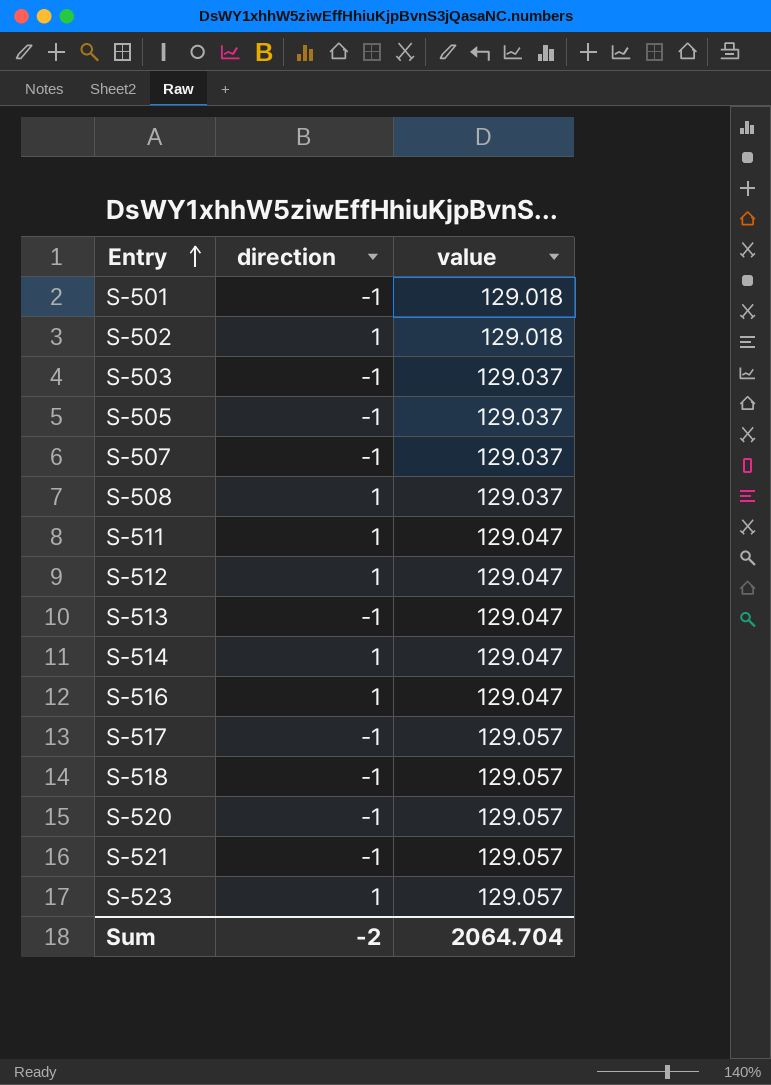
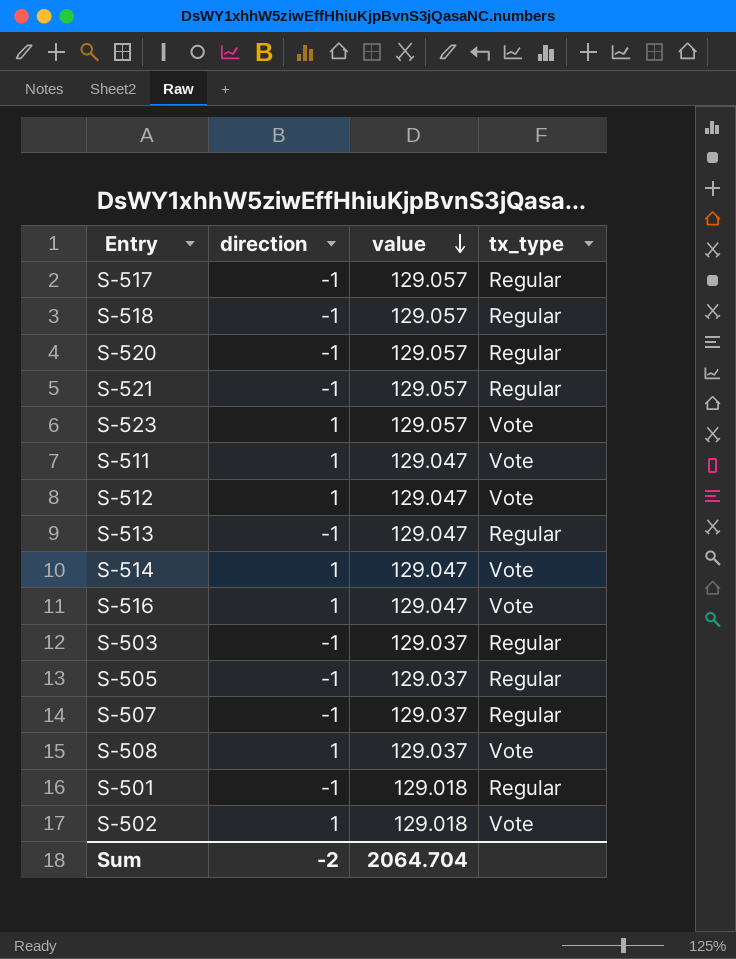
row order: Entry ascending -> value descending
column tx_type | position: none -> 4

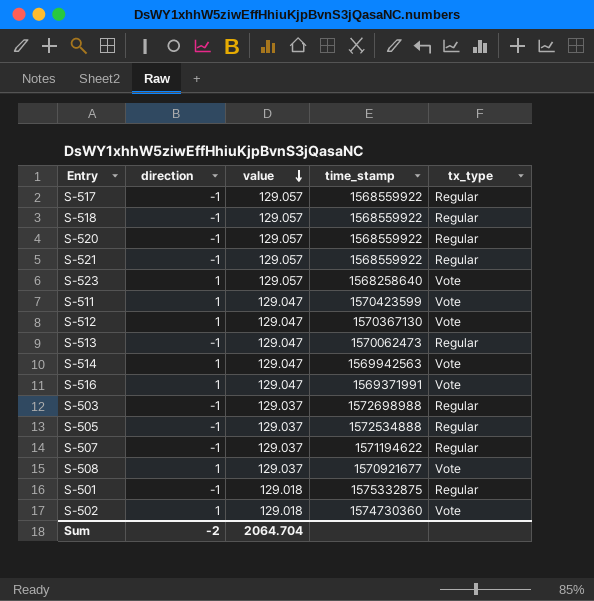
column time_stamp | position: none -> 4

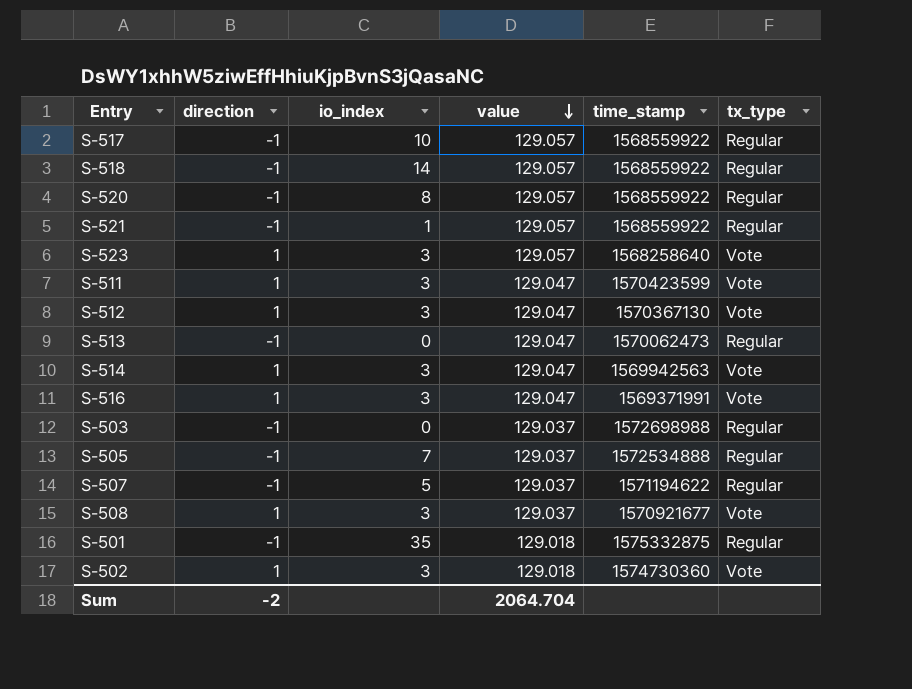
column io_index | position: none -> 3

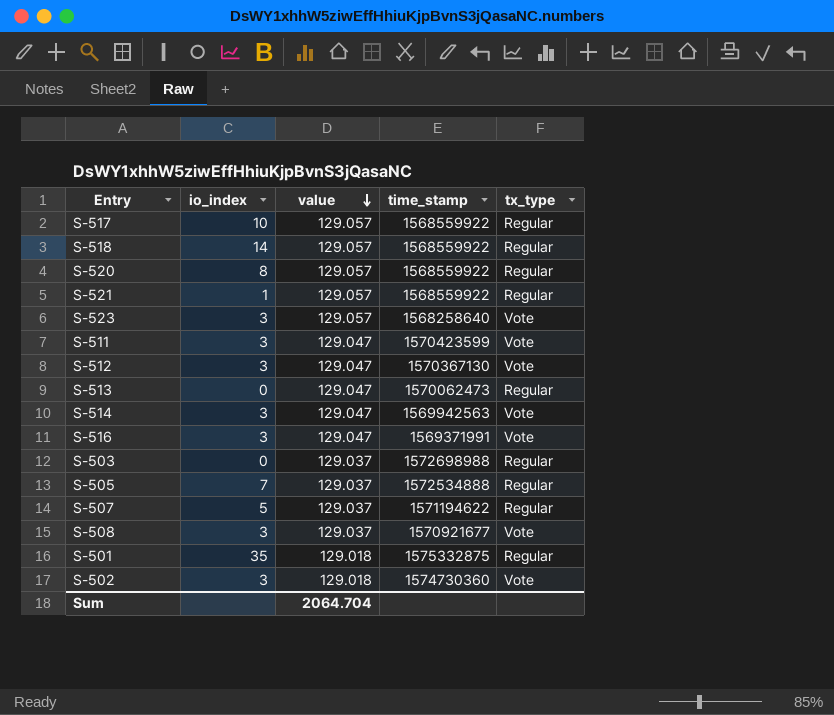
column direction | position: 2 -> none

